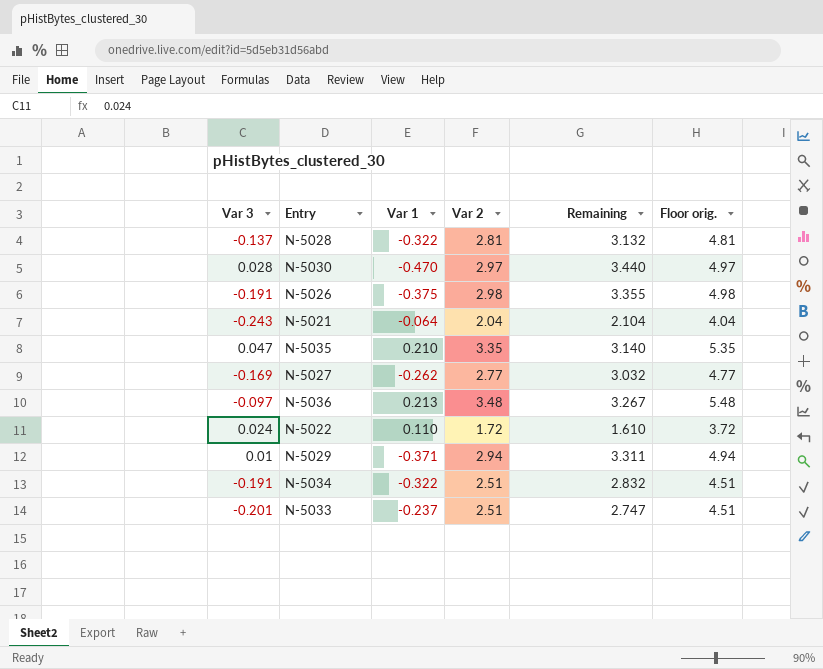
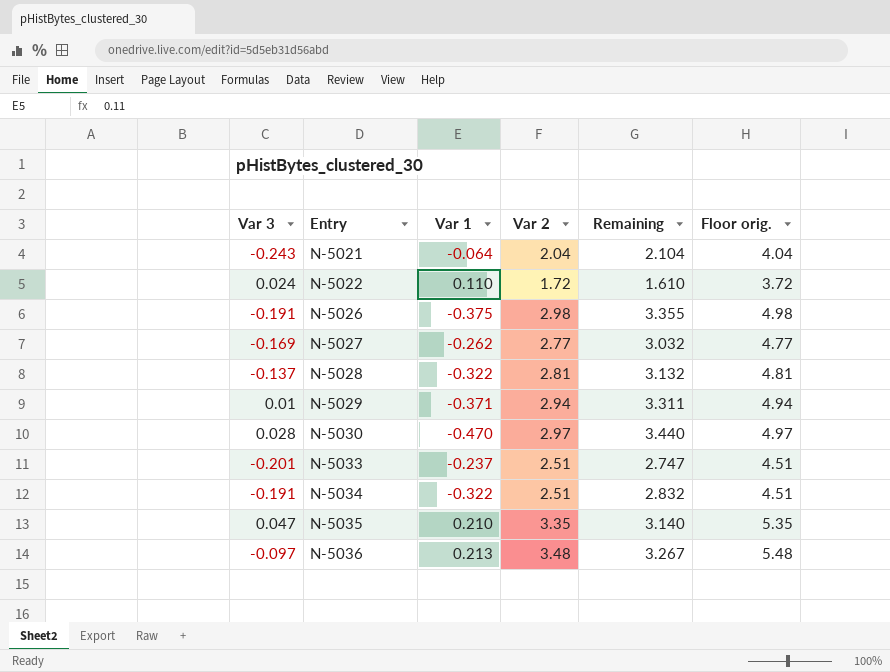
row order: none -> Entry ascending

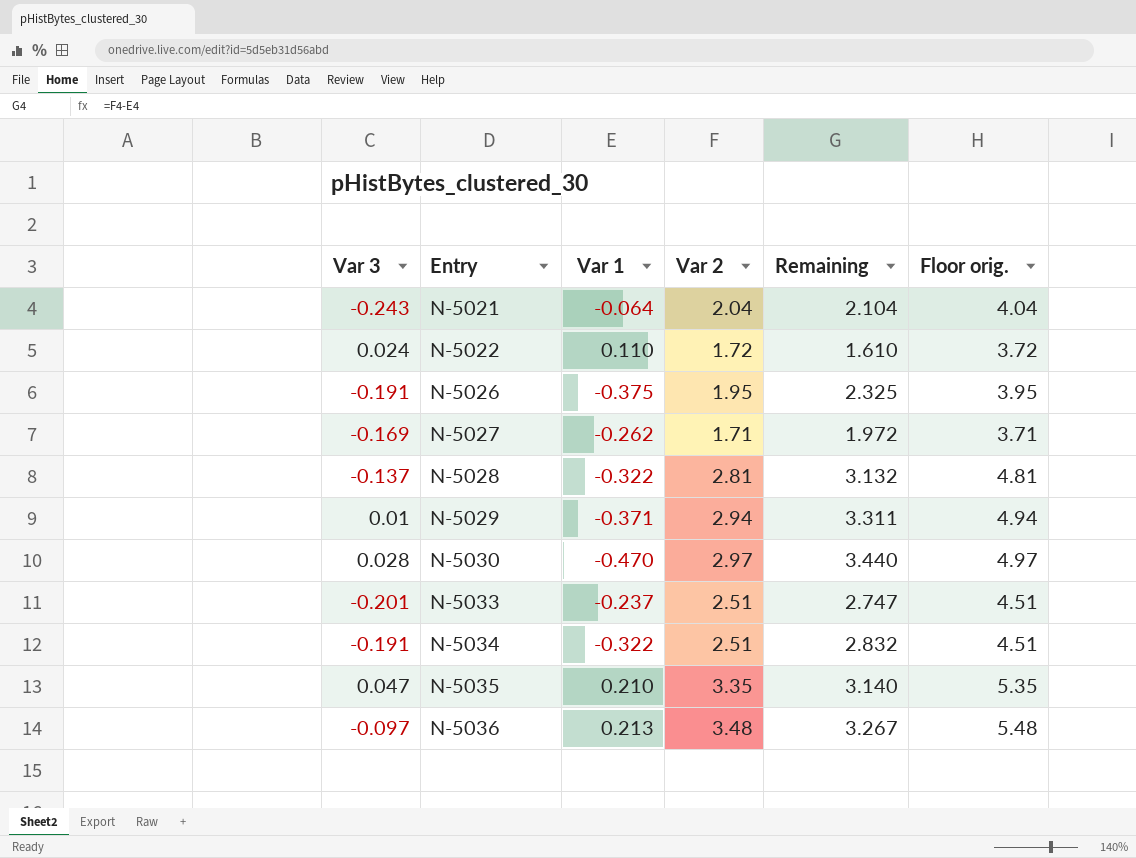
N-5026 | Var 2: 2.98 -> 1.95
N-5026 | Remaining: 3.355 -> 2.325
N-5026 | Floor orig.: 4.98 -> 3.95
N-5027 | Var 2: 2.77 -> 1.71
N-5027 | Remaining: 3.032 -> 1.972
N-5027 | Floor orig.: 4.77 -> 3.71

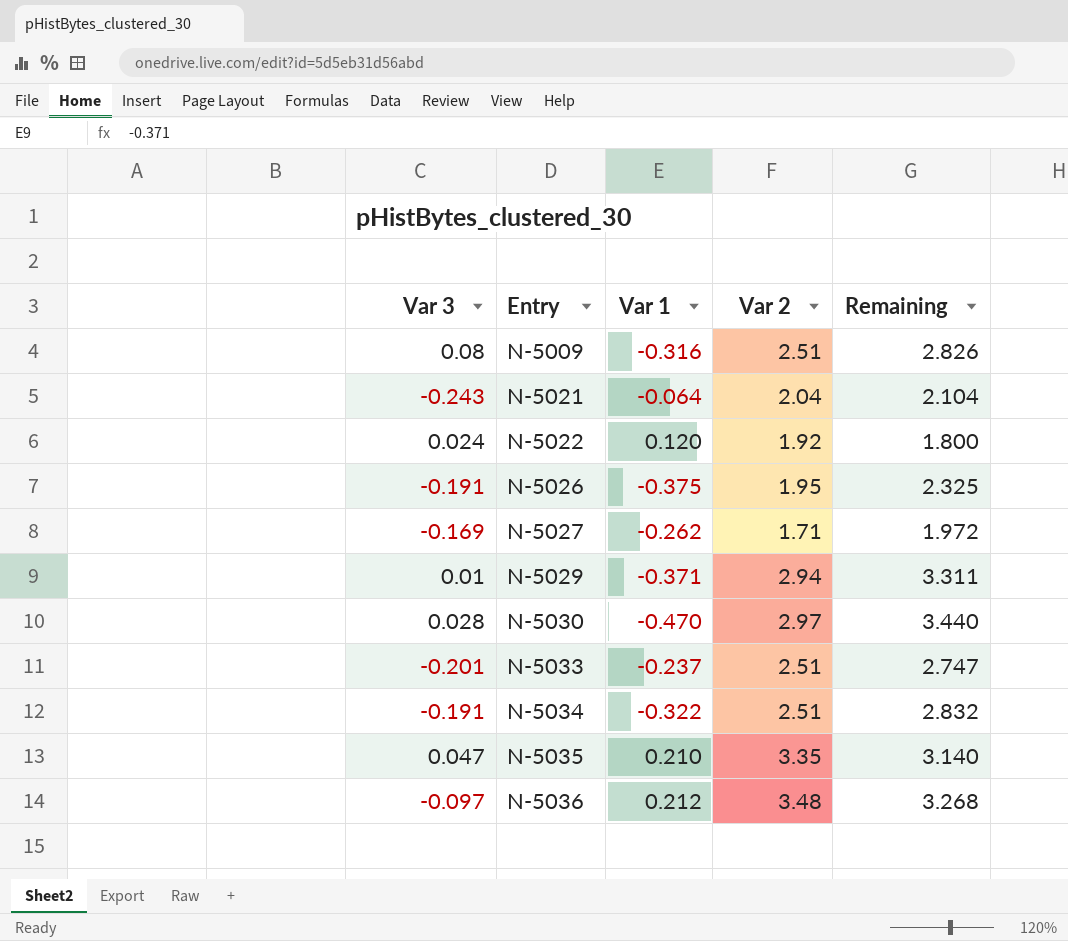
column Floor orig. | formula: [Var 2] + 2 -> none
row N-5028: -0.137 | -0.322 | 2.81 | 3.132 | 4.81 -> none
row N-5009: none -> 0.08 | -0.316 | 2.51 | 2.826
N-5022 | Var 1: 0.110 -> 0.120
N-5022 | Var 2: 1.72 -> 1.92
N-5022 | Remaining: 1.610 -> 1.800
N-5036 | Var 1: 0.213 -> 0.212
N-5036 | Remaining: 3.267 -> 3.268

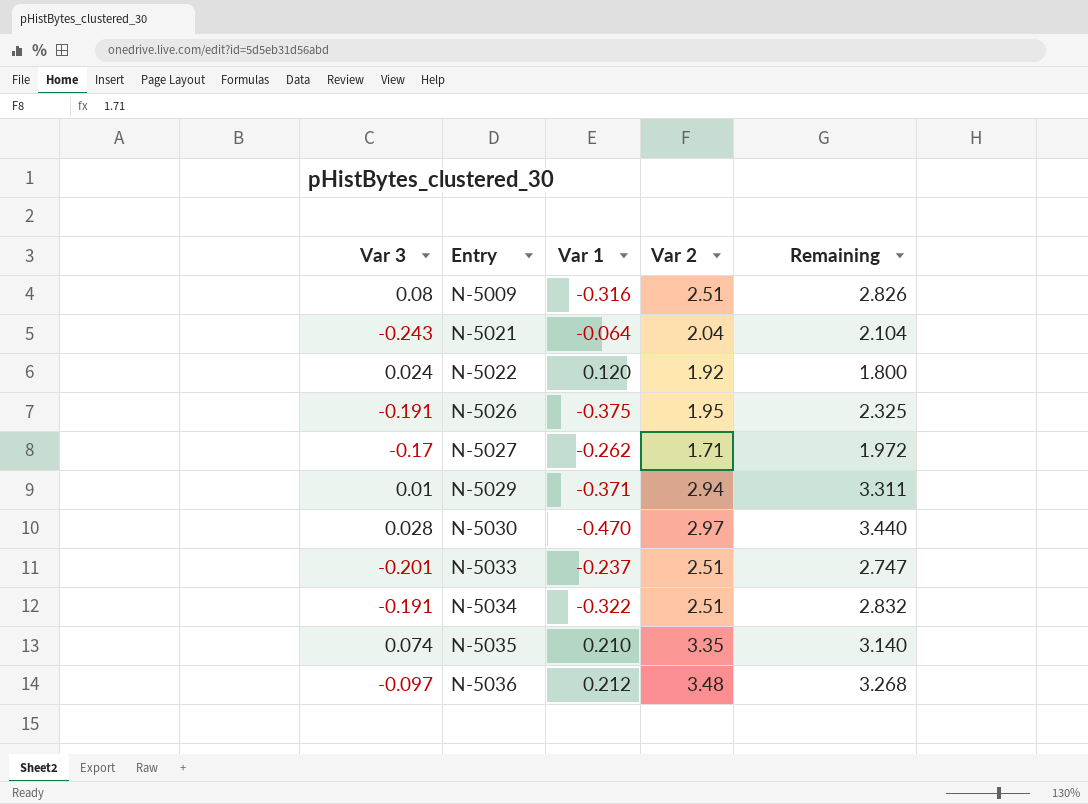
N-5027 | Var 3: -0.169 -> -0.17
N-5035 | Var 3: 0.047 -> 0.074

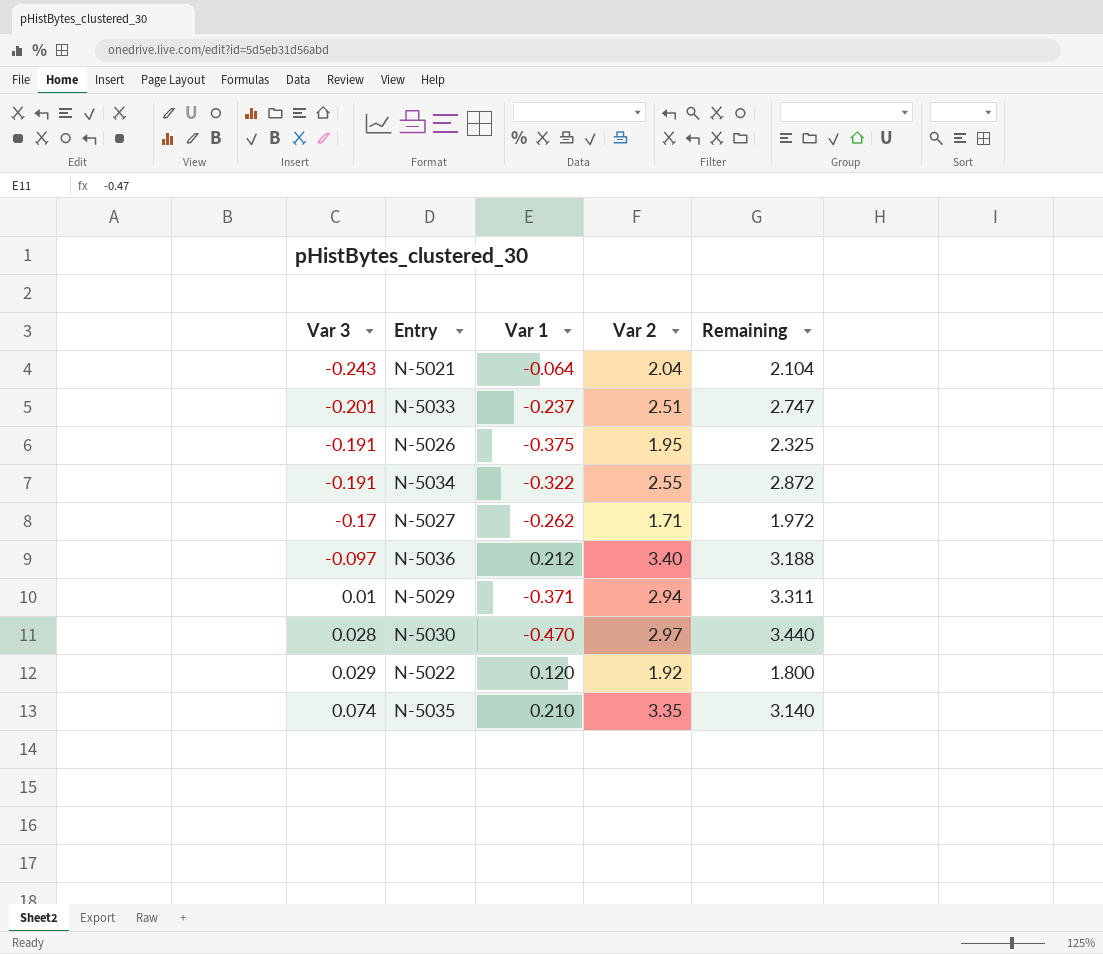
row order: Entry ascending -> Var 3 ascending
row N-5009: 0.08 | -0.316 | 2.51 | 2.826 -> none
N-5034 | Var 2: 2.51 -> 2.55
N-5034 | Remaining: 2.832 -> 2.872
N-5036 | Var 2: 3.48 -> 3.40
N-5036 | Remaining: 3.268 -> 3.188
N-5022 | Var 3: 0.024 -> 0.029

